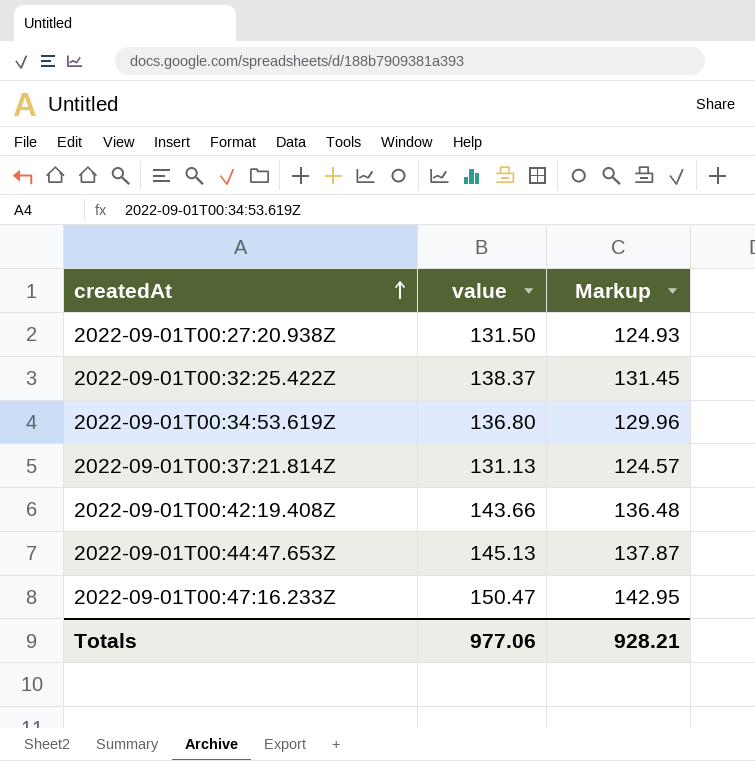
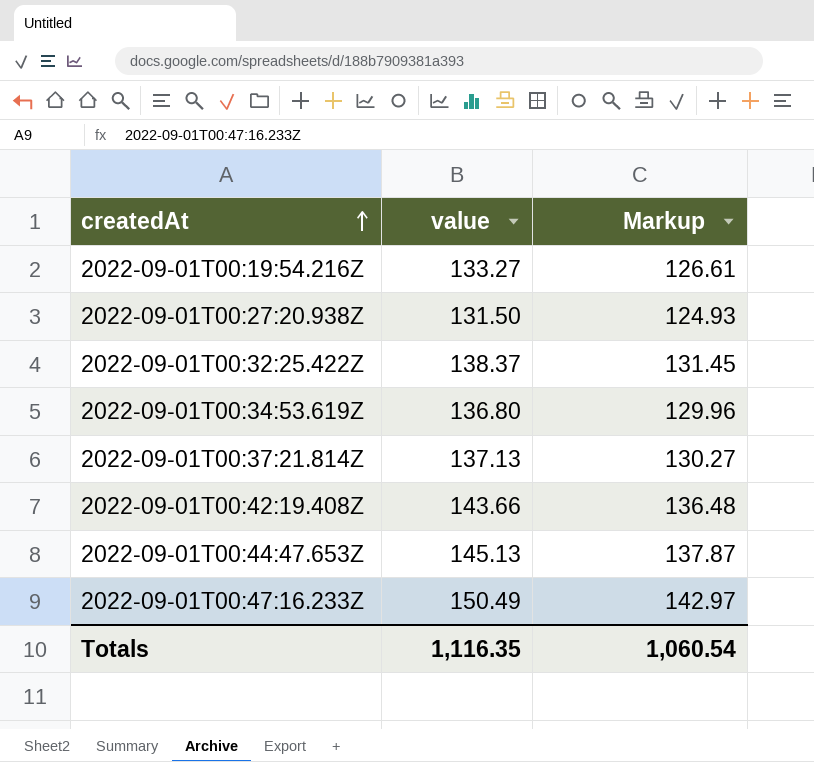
row 2022-09-01T00:19:54.216Z: none -> 133.27 | 126.61
2022-09-01T00:37:21.814Z | value: 131.13 -> 137.13
2022-09-01T00:37:21.814Z | Markup: 124.57 -> 130.27
2022-09-01T00:47:16.233Z | value: 150.47 -> 150.49
2022-09-01T00:47:16.233Z | Markup: 142.95 -> 142.97
Totals | value: 977.06 -> 1,116.35
Totals | Markup: 928.21 -> 1,060.54

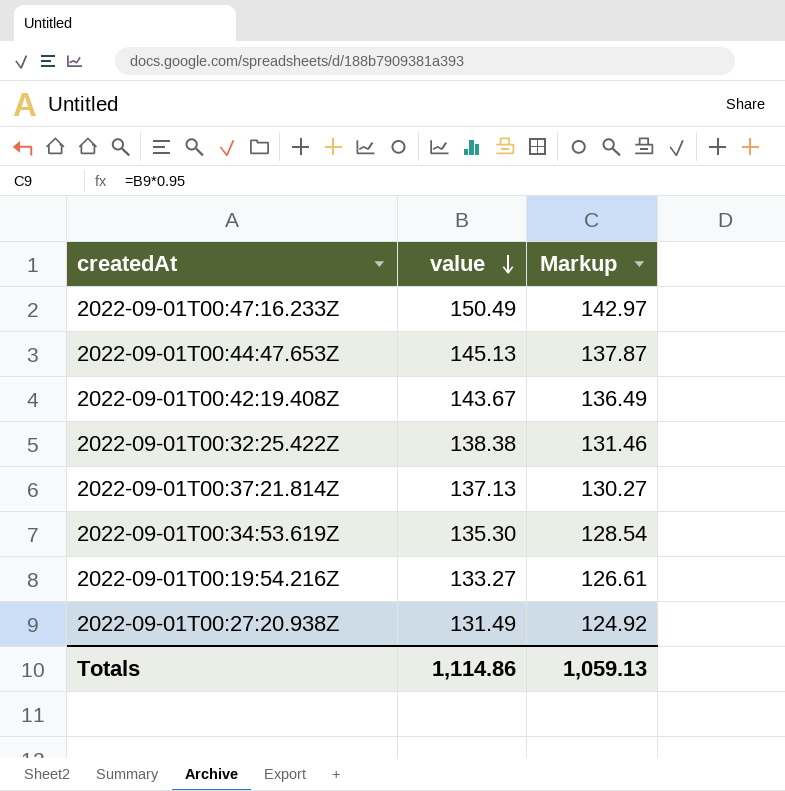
row order: createdAt ascending -> value descending
2022-09-01T00:42:19.408Z | value: 143.66 -> 143.67
2022-09-01T00:42:19.408Z | Markup: 136.48 -> 136.49
2022-09-01T00:32:25.422Z | value: 138.37 -> 138.38
2022-09-01T00:32:25.422Z | Markup: 131.45 -> 131.46
2022-09-01T00:34:53.619Z | value: 136.80 -> 135.30
2022-09-01T00:34:53.619Z | Markup: 129.96 -> 128.54
2022-09-01T00:27:20.938Z | value: 131.50 -> 131.49
2022-09-01T00:27:20.938Z | Markup: 124.93 -> 124.92
Totals | value: 1,116.35 -> 1,114.86
Totals | Markup: 1,060.54 -> 1,059.13

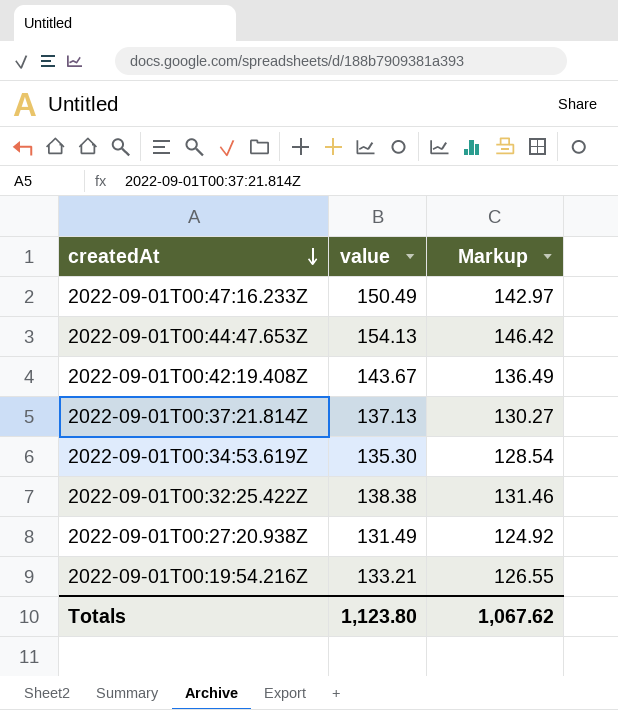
row order: value descending -> createdAt descending
2022-09-01T00:44:47.653Z | value: 145.13 -> 154.13
2022-09-01T00:44:47.653Z | Markup: 137.87 -> 146.42
2022-09-01T00:19:54.216Z | value: 133.27 -> 133.21
2022-09-01T00:19:54.216Z | Markup: 126.61 -> 126.55
Totals | value: 1,114.86 -> 1,123.80
Totals | Markup: 1,059.13 -> 1,067.62

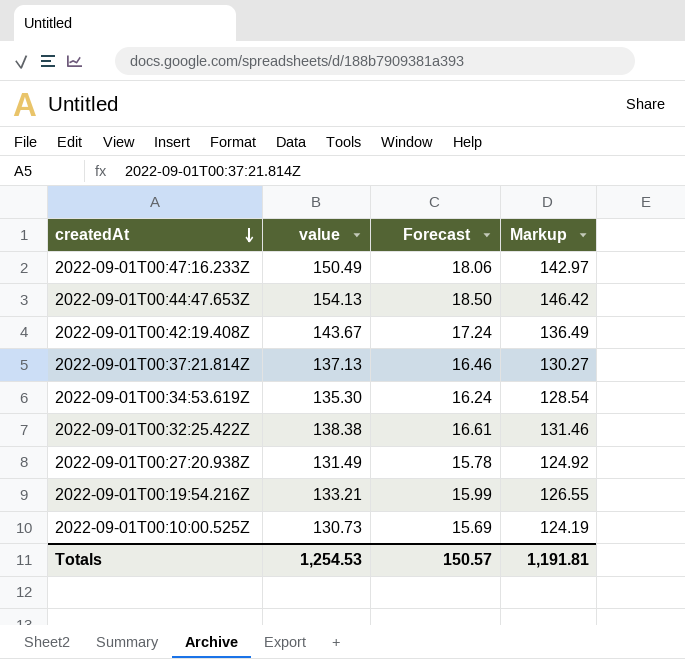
column Forecast | formula: none -> [value] * 0.12
row 2022-09-01T00:10:00.525Z: none -> 130.73 | 15.69 | 124.19
Totals | value: 1,123.80 -> 1,254.53
Totals | Markup: 1,067.62 -> 1,191.81

